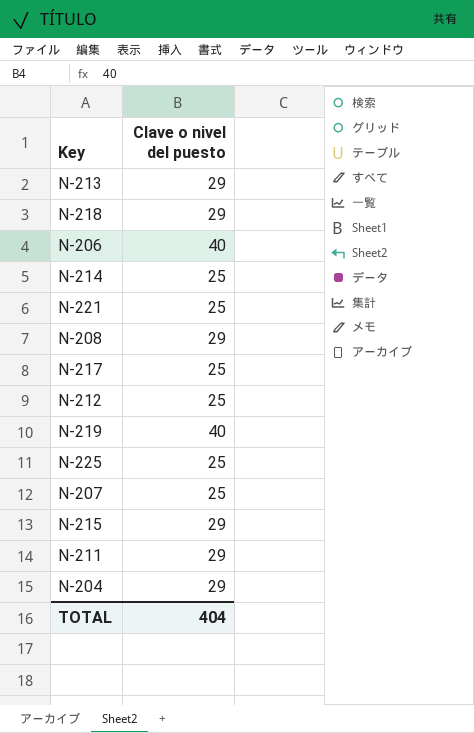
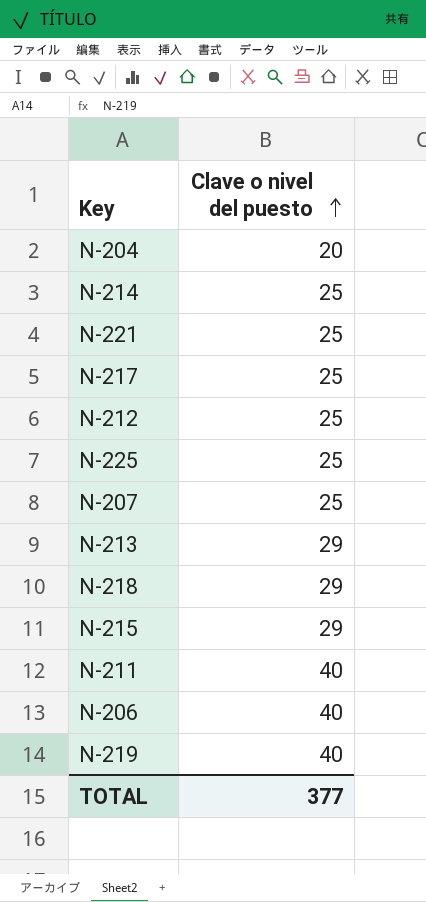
row order: none -> Clave o nivel del puesto ascending
row N-208: 29 -> none
N-204 | Clave o nivel del puesto: 29 -> 20
N-211 | Clave o nivel del puesto: 29 -> 40
TOTAL | Clave o nivel del puesto: 404 -> 377

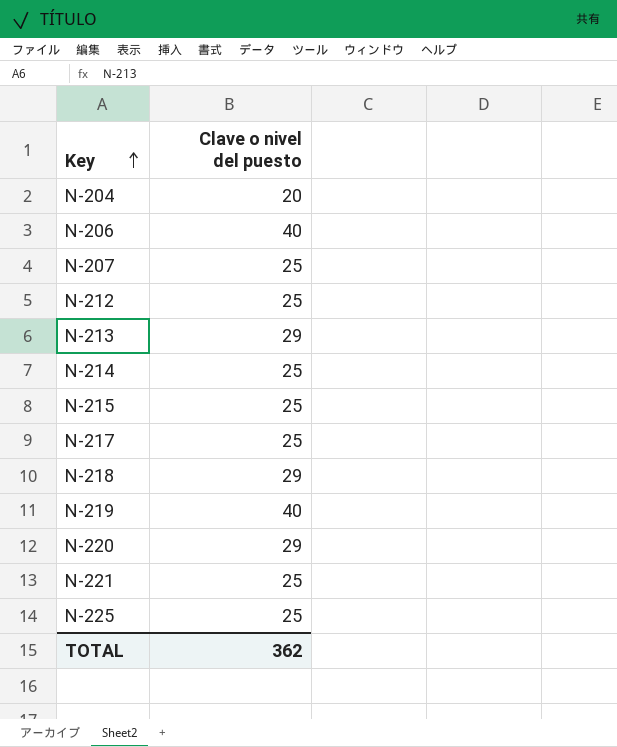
row order: Clave o nivel del puesto ascending -> Key ascending
row N-211: 40 -> none
N-215 | Clave o nivel del puesto: 29 -> 25
row N-220: none -> 29
TOTAL | Clave o nivel del puesto: 377 -> 362

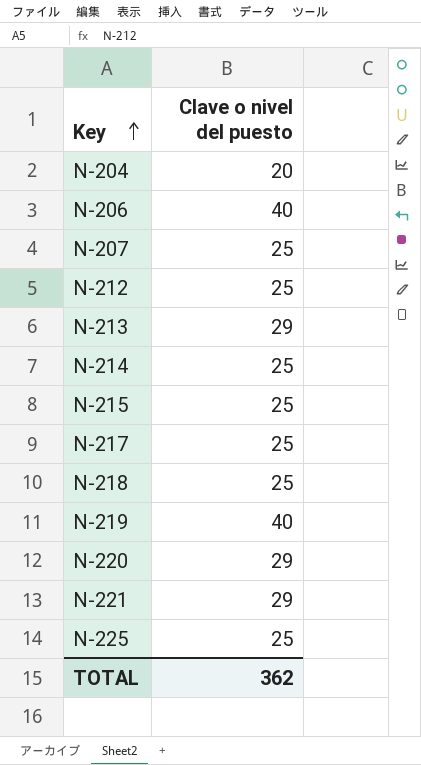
N-218 | Clave o nivel del puesto: 29 -> 25
N-221 | Clave o nivel del puesto: 25 -> 29

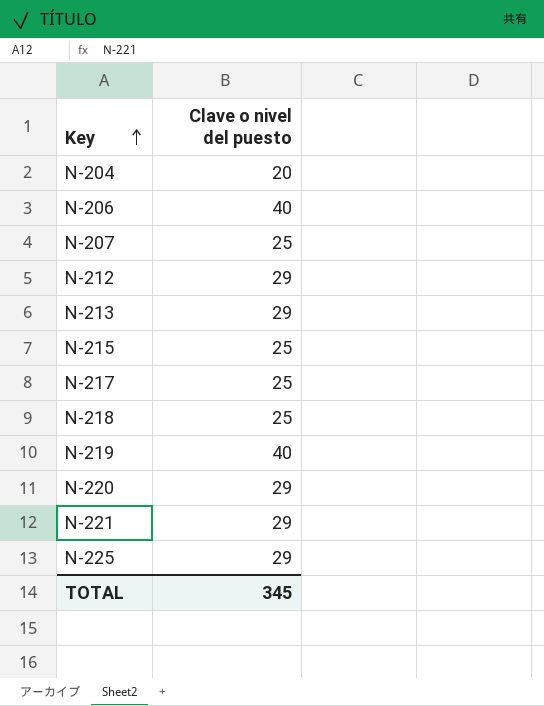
row N-214: 25 -> none
N-212 | Clave o nivel del puesto: 25 -> 29
N-225 | Clave o nivel del puesto: 25 -> 29
TOTAL | Clave o nivel del puesto: 362 -> 345

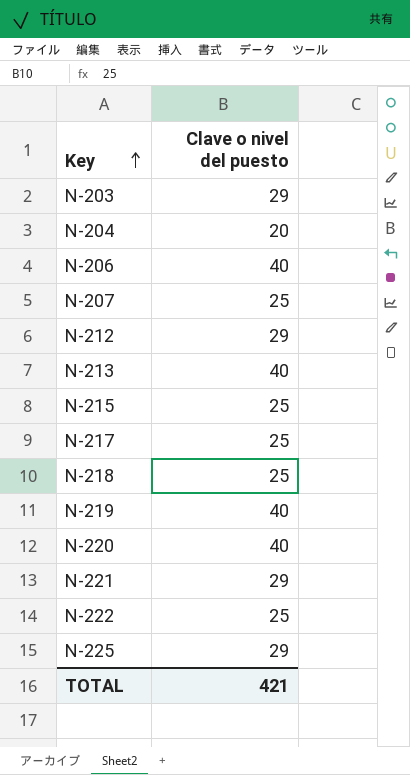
row N-203: none -> 29
N-213 | Clave o nivel del puesto: 29 -> 40
N-220 | Clave o nivel del puesto: 29 -> 40
row N-222: none -> 25
TOTAL | Clave o nivel del puesto: 345 -> 421

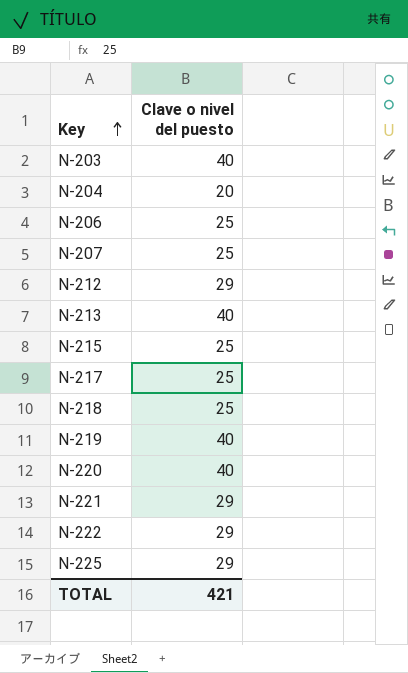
N-203 | Clave o nivel del puesto: 29 -> 40
N-206 | Clave o nivel del puesto: 40 -> 25
N-222 | Clave o nivel del puesto: 25 -> 29

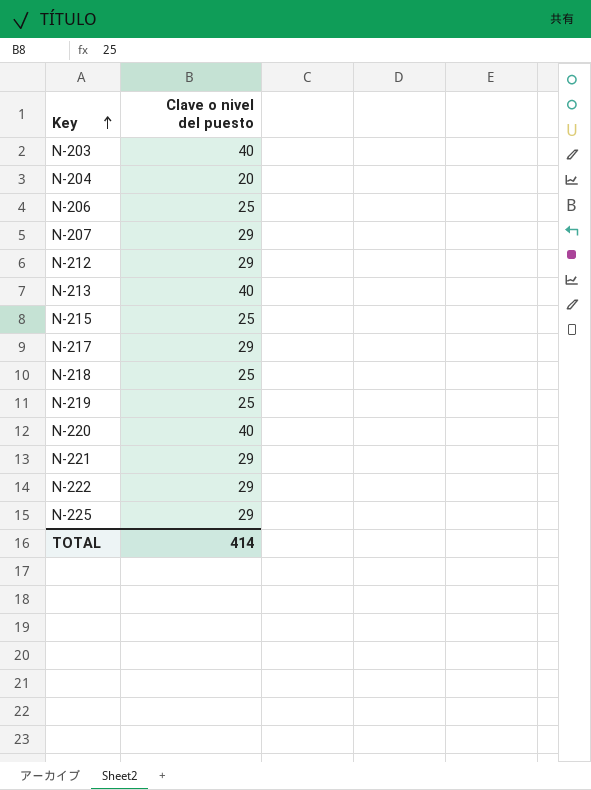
N-207 | Clave o nivel del puesto: 25 -> 29
N-217 | Clave o nivel del puesto: 25 -> 29
N-219 | Clave o nivel del puesto: 40 -> 25
TOTAL | Clave o nivel del puesto: 421 -> 414

